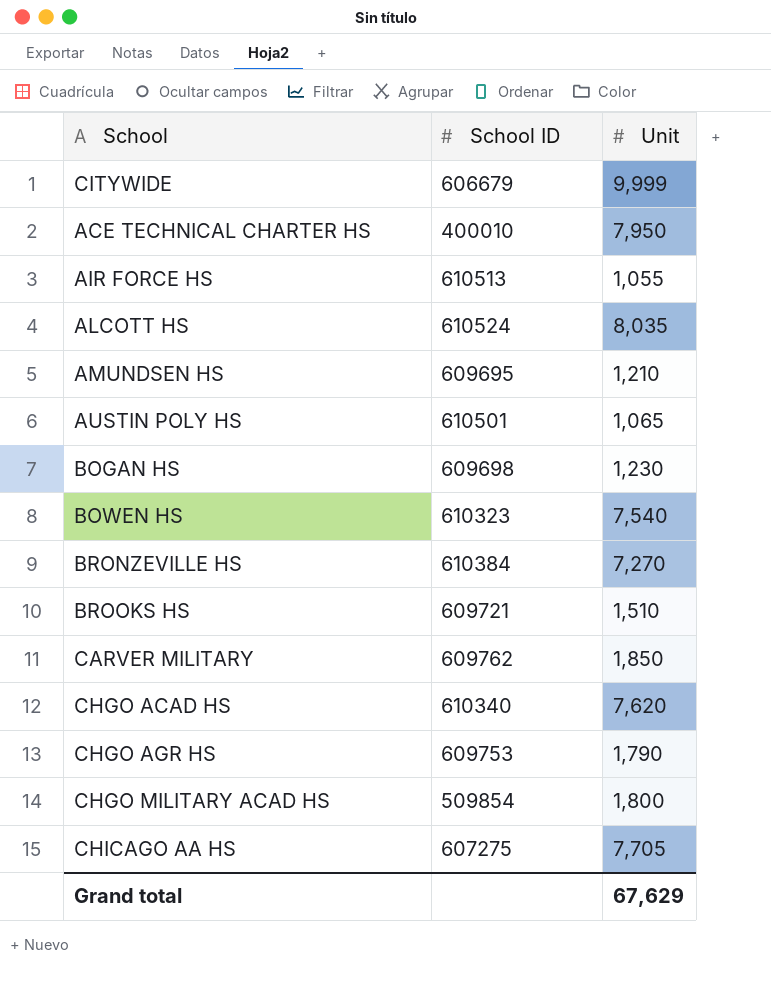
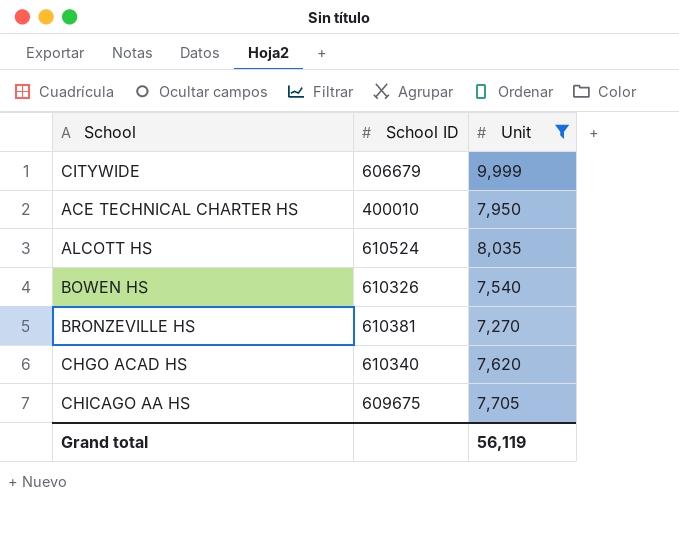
filter: none -> Unit >= 7,270
BOWEN HS | School ID: 610323 -> 610326
BRONZEVILLE HS | School ID: 610384 -> 610381
CHICAGO AA HS | School ID: 607275 -> 609675
Grand total | Unit: 67,629 -> 56,119

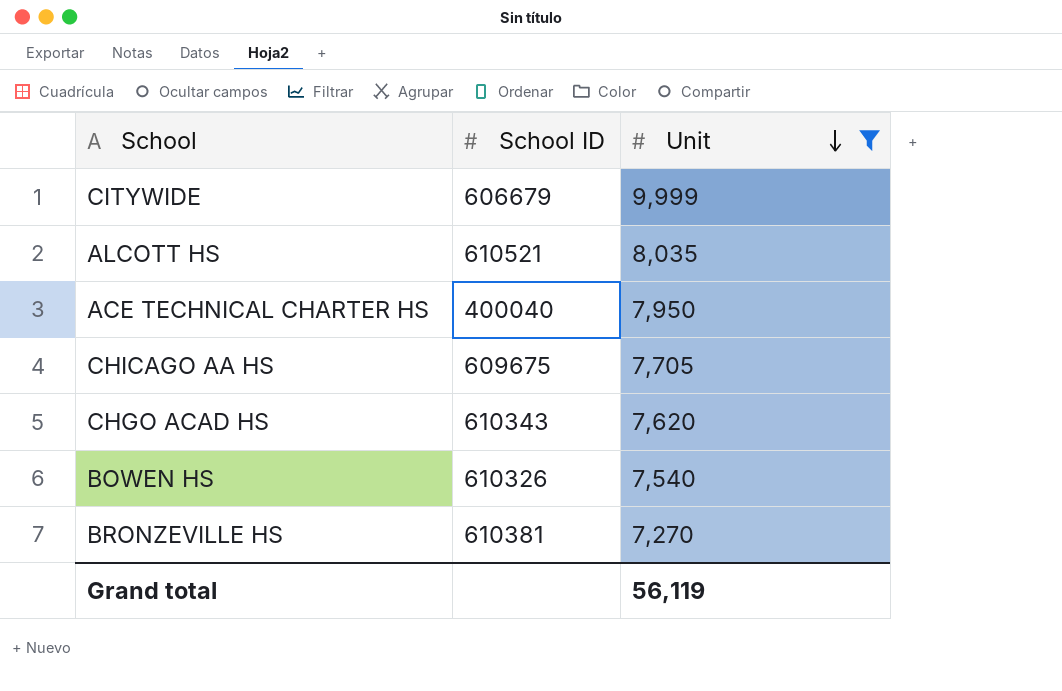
row order: none -> Unit descending
ALCOTT HS | School ID: 610524 -> 610521
ACE TECHNICAL CHARTER HS | School ID: 400010 -> 400040
CHGO ACAD HS | School ID: 610340 -> 610343

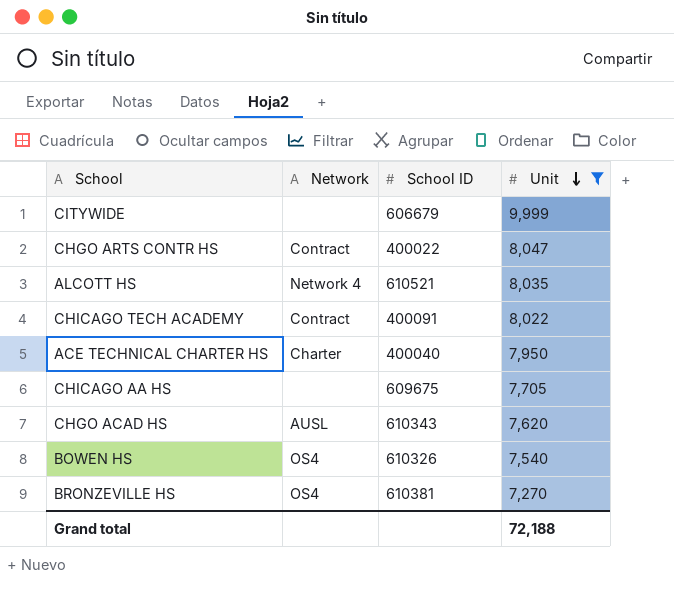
column Network | position: none -> 2
row CHGO ARTS CONTR HS: none -> Contract | 400022 | 8,047
row CHICAGO TECH ACADEMY: none -> Contract | 400091 | 8,022
Grand total | Unit: 56,119 -> 72,188

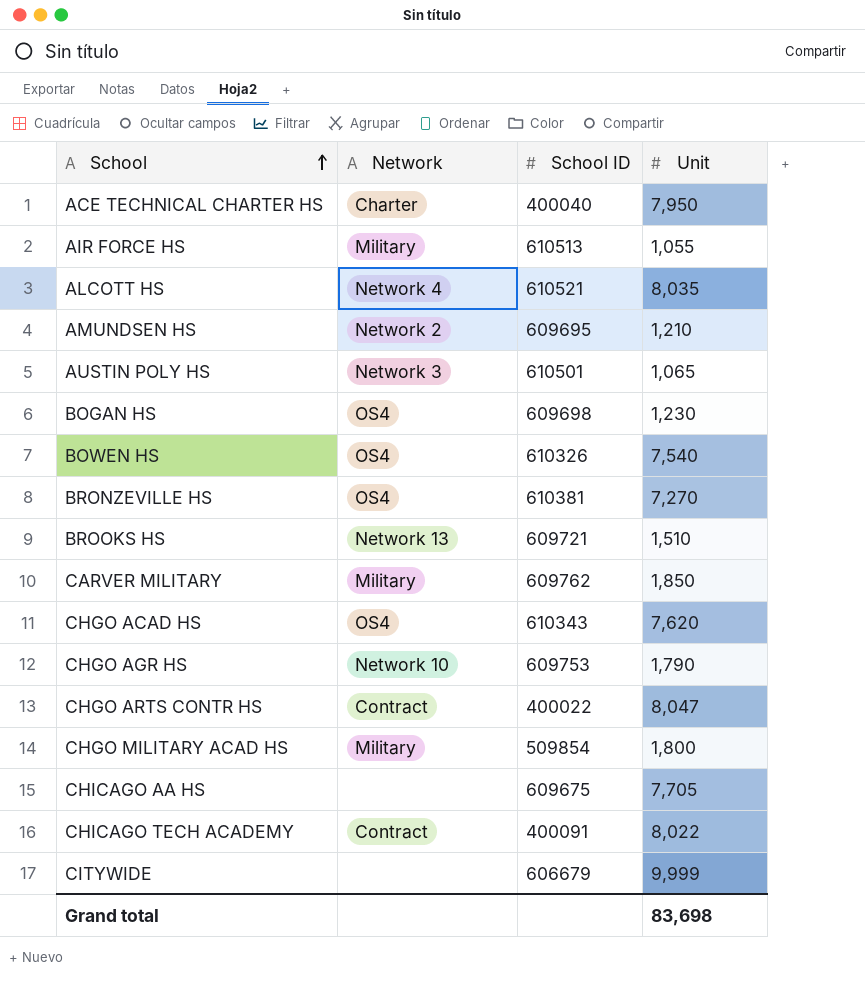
filter: Unit >= 7,270 -> none
row order: Unit descending -> School ascending
CHGO ACAD HS | Network: AUSL -> OS4
Grand total | Unit: 72,188 -> 83,698

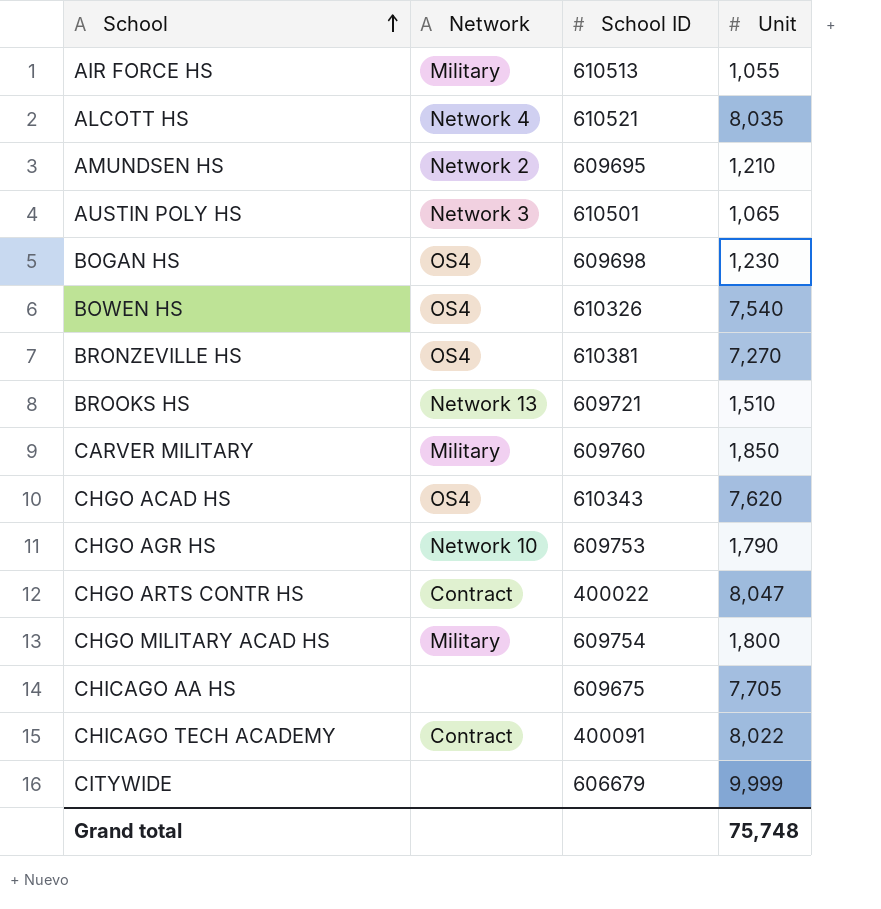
row ACE TECHNICAL CHARTER HS: Charter | 400040 | 7,950 -> none
CARVER MILITARY | School ID: 609762 -> 609760
CHGO MILITARY ACAD HS | School ID: 509854 -> 609754
Grand total | Unit: 83,698 -> 75,748

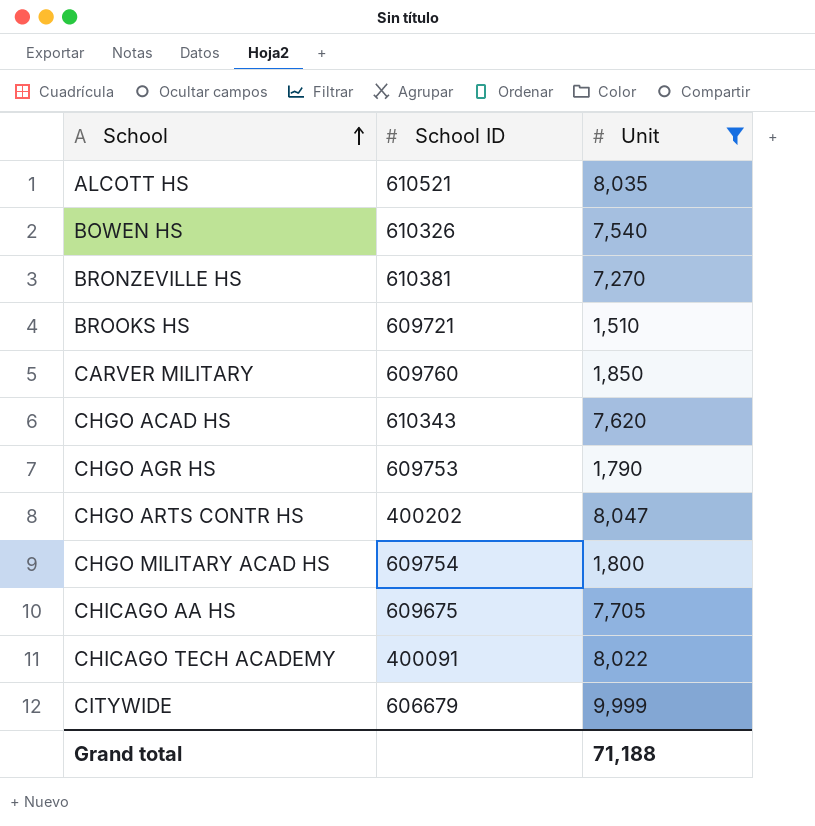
filter: none -> Unit >= 1,510
column Network | position: 2 -> none
CHGO ARTS CONTR HS | School ID: 400022 -> 400202
Grand total | Unit: 75,748 -> 71,188

